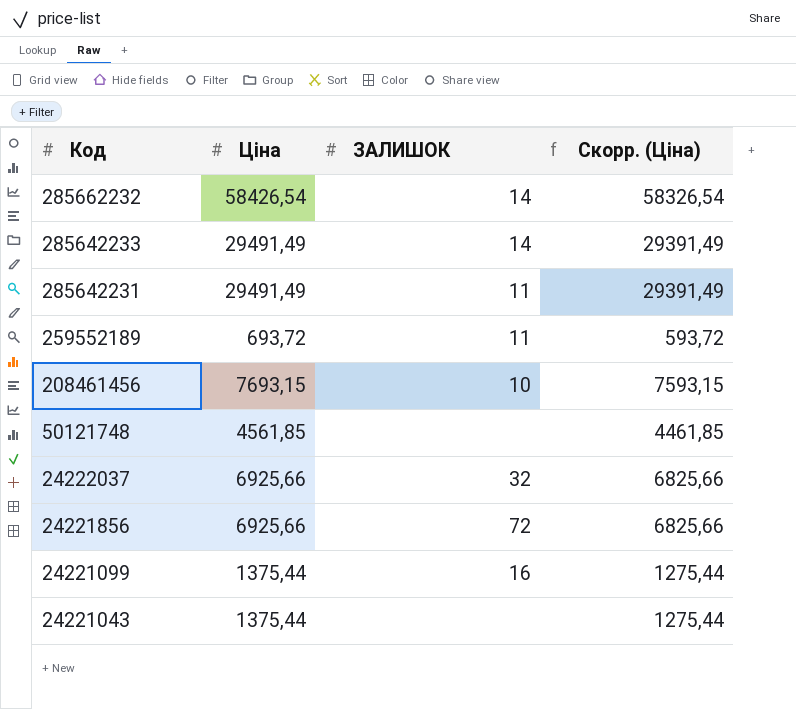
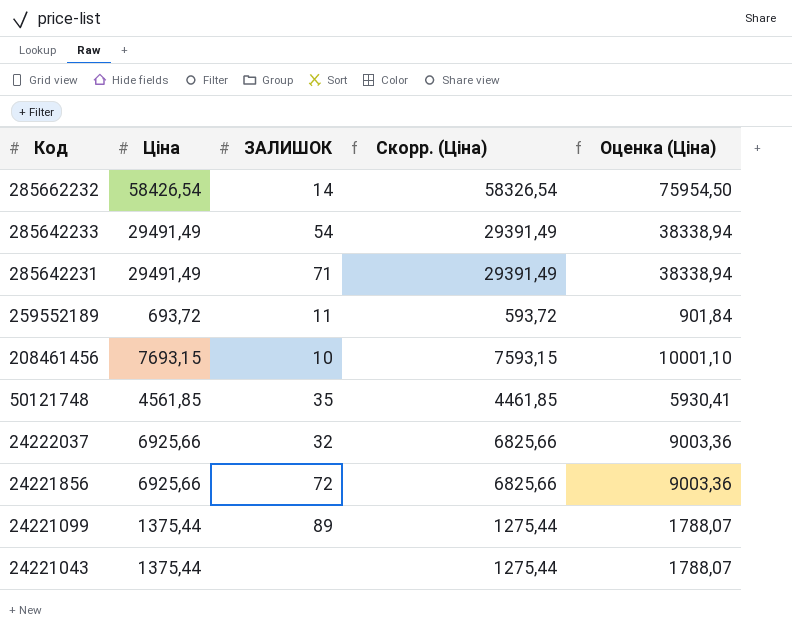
column Оценка (Ціна) | formula: none -> [Ціна] * 1,3
285642233 | ЗАЛИШОК: 14 -> 54
285642231 | ЗАЛИШОК: 11 -> 71
50121748 | ЗАЛИШОК: none -> 35
24221099 | ЗАЛИШОК: 16 -> 89

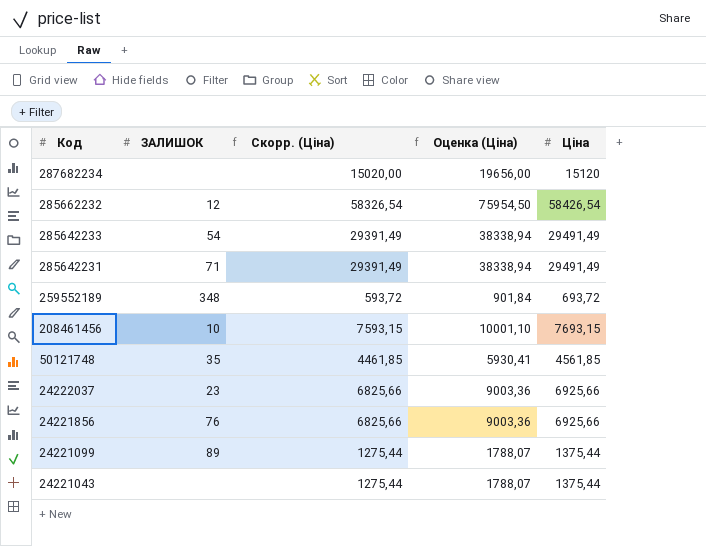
column Ціна | position: 2 -> 5
row 287682234: none -> none | 15020,00 | 19656,00 | 15120
285662232 | ЗАЛИШОК: 14 -> 12
259552189 | ЗАЛИШОК: 11 -> 348
24222037 | ЗАЛИШОК: 32 -> 23
24221856 | ЗАЛИШОК: 72 -> 76

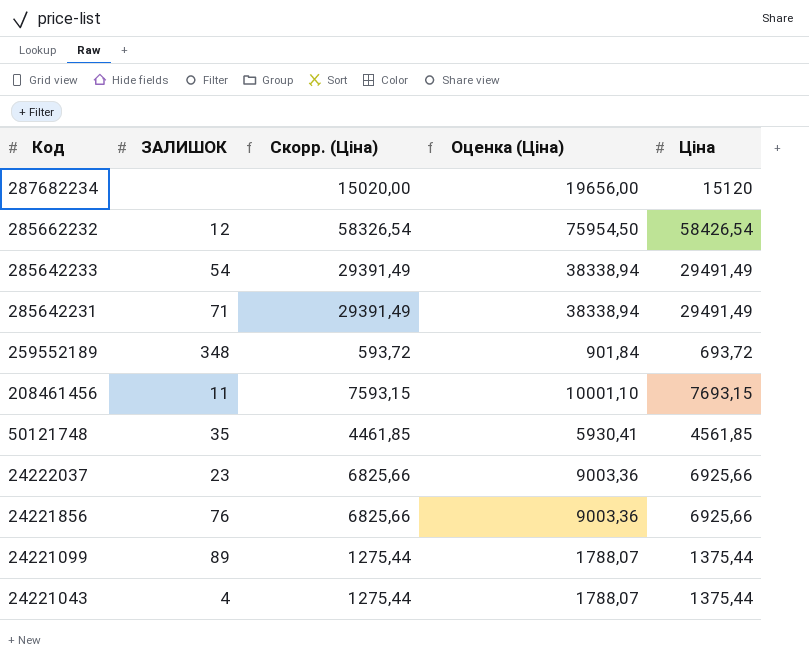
208461456 | ЗАЛИШОК: 10 -> 11
24221043 | ЗАЛИШОК: none -> 4

